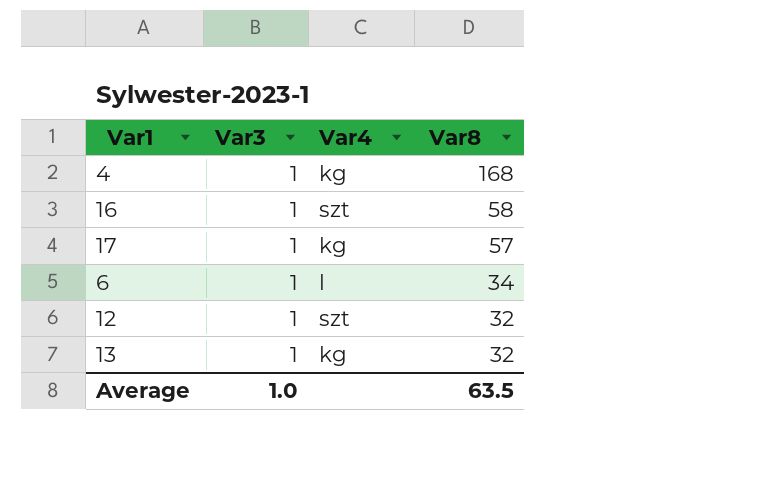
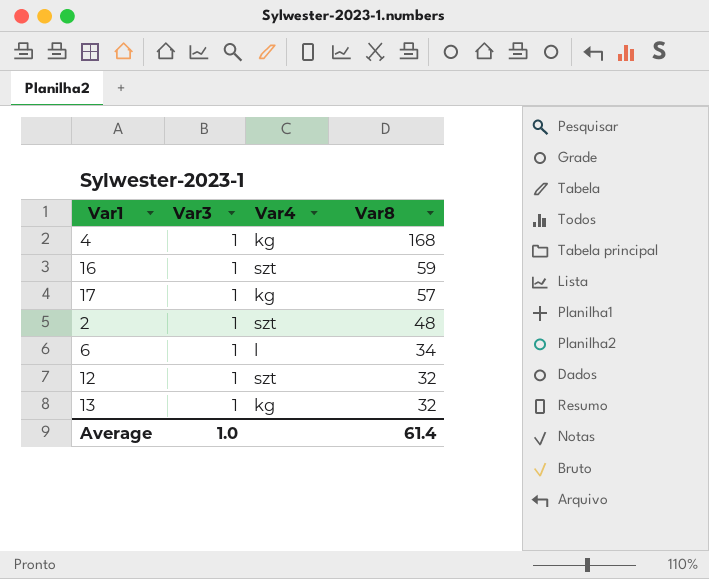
16 | Var8: 58 -> 59
row 2: none -> 1 | szt | 48
Average | Var8: 63.5 -> 61.4

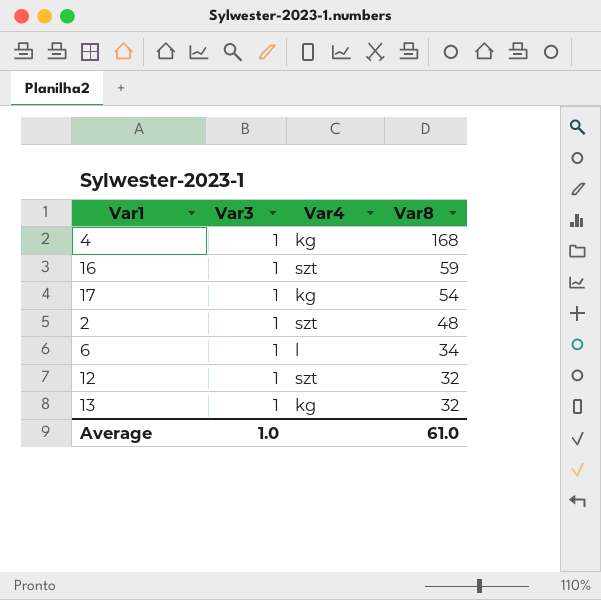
17 | Var8: 57 -> 54
Average | Var8: 61.4 -> 61.0

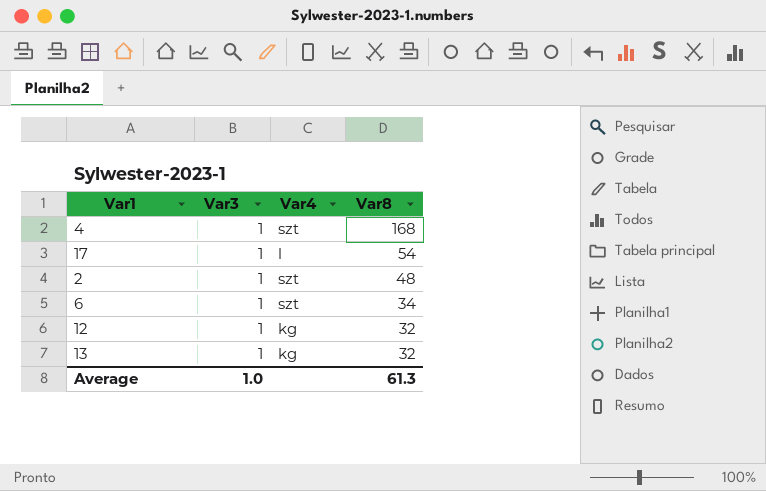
row 16: 1 | szt | 59 -> none
4 | Var4: kg -> szt
17 | Var4: kg -> l
6 | Var4: l -> szt
12 | Var4: szt -> kg
Average | Var8: 61.0 -> 61.3

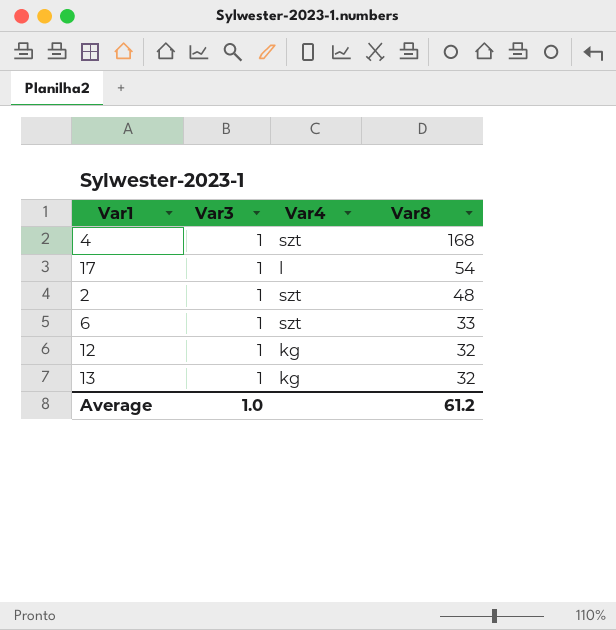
6 | Var8: 34 -> 33
Average | Var8: 61.3 -> 61.2

